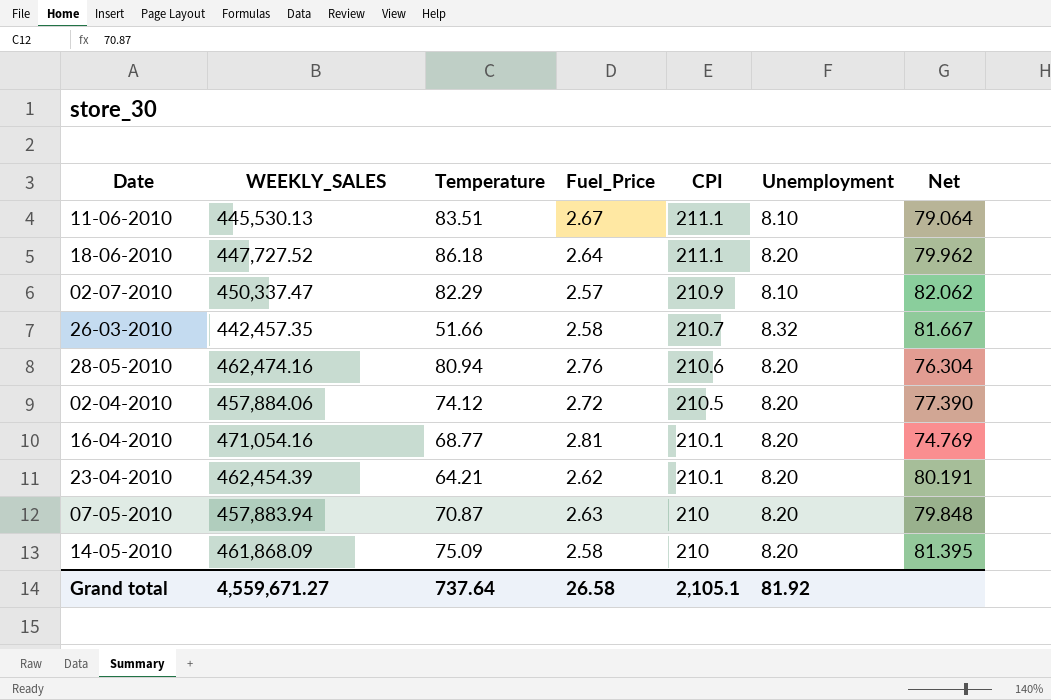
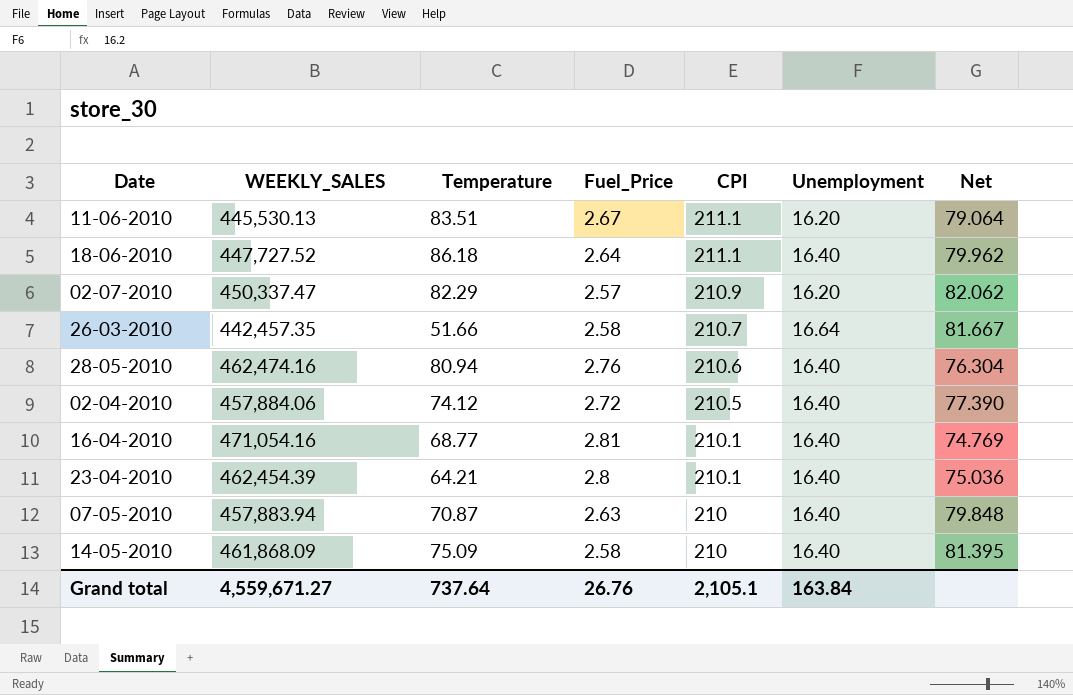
11-06-2010 | Unemployment: 8.10 -> 16.20
18-06-2010 | Unemployment: 8.20 -> 16.40
02-07-2010 | Unemployment: 8.10 -> 16.20
26-03-2010 | Unemployment: 8.32 -> 16.64
28-05-2010 | Unemployment: 8.20 -> 16.40
02-04-2010 | Unemployment: 8.20 -> 16.40
16-04-2010 | Unemployment: 8.20 -> 16.40
23-04-2010 | Fuel_Price: 2.62 -> 2.8
23-04-2010 | Unemployment: 8.20 -> 16.40
23-04-2010 | Net: 80.191 -> 75.036
07-05-2010 | Unemployment: 8.20 -> 16.40
14-05-2010 | Unemployment: 8.20 -> 16.40
Grand total | Fuel_Price: 26.58 -> 26.76
Grand total | Unemployment: 81.92 -> 163.84

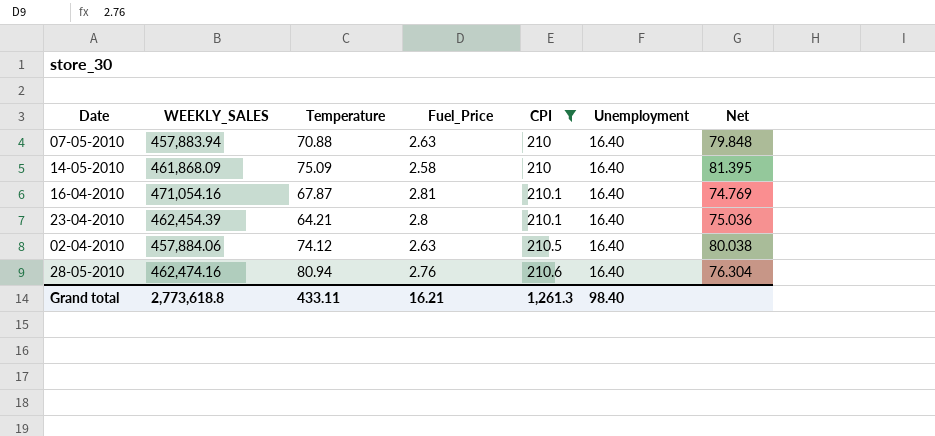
filter: none -> CPI <= 210.6
row order: CPI descending -> CPI ascending
07-05-2010 | Temperature: 70.87 -> 70.88
16-04-2010 | Temperature: 68.77 -> 67.87
02-04-2010 | Fuel_Price: 2.72 -> 2.63
02-04-2010 | Net: 77.390 -> 80.038
Grand total | WEEKLY_SALES: 4,559,671.27 -> 2,773,618.8
Grand total | Temperature: 737.64 -> 433.11
Grand total | Fuel_Price: 26.76 -> 16.21
Grand total | CPI: 2,105.1 -> 1,261.3
Grand total | Unemployment: 163.84 -> 98.40

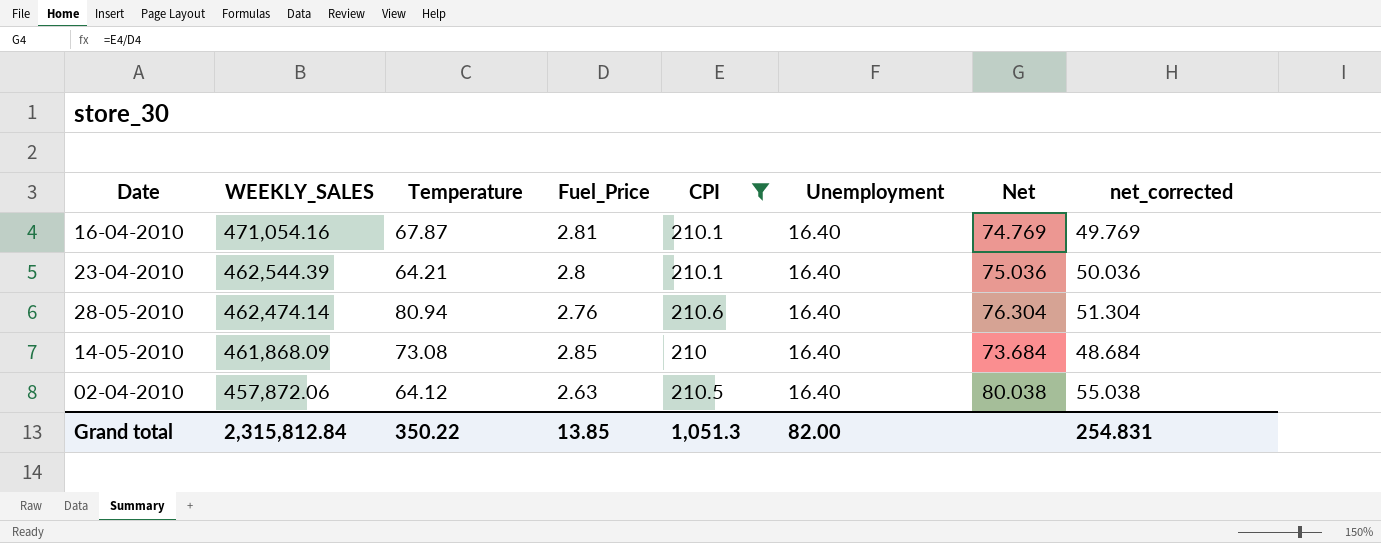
row order: CPI ascending -> WEEKLY_SALES descending
column net_corrected | formula: none -> [Net] - 25
row 07-05-2010: 457,883.94 | 70.88 | 2.63 | 210 | 16.40 | 79.848 -> none
23-04-2010 | WEEKLY_SALES: 462,454.39 -> 462,544.39
28-05-2010 | WEEKLY_SALES: 462,474.16 -> 462,474.14
14-05-2010 | Temperature: 75.09 -> 73.08
14-05-2010 | Fuel_Price: 2.58 -> 2.85
14-05-2010 | Net: 81.395 -> 73.684
02-04-2010 | WEEKLY_SALES: 457,884.06 -> 457,872.06
02-04-2010 | Temperature: 74.12 -> 64.12
Grand total | WEEKLY_SALES: 2,773,618.8 -> 2,315,812.84
Grand total | Temperature: 433.11 -> 350.22
Grand total | Fuel_Price: 16.21 -> 13.85
Grand total | CPI: 1,261.3 -> 1,051.3
Grand total | Unemployment: 98.40 -> 82.00

